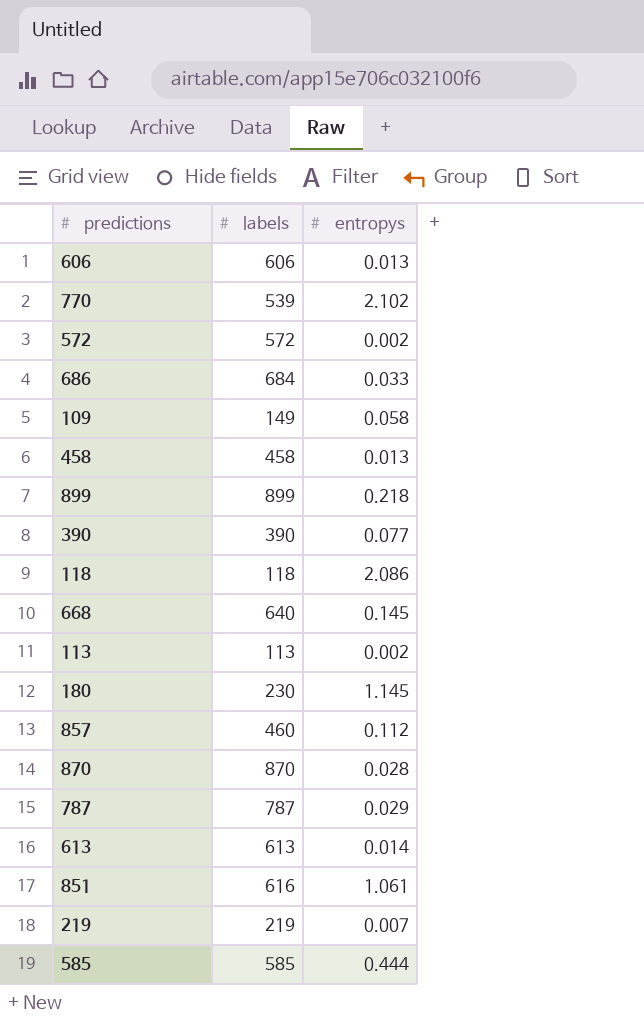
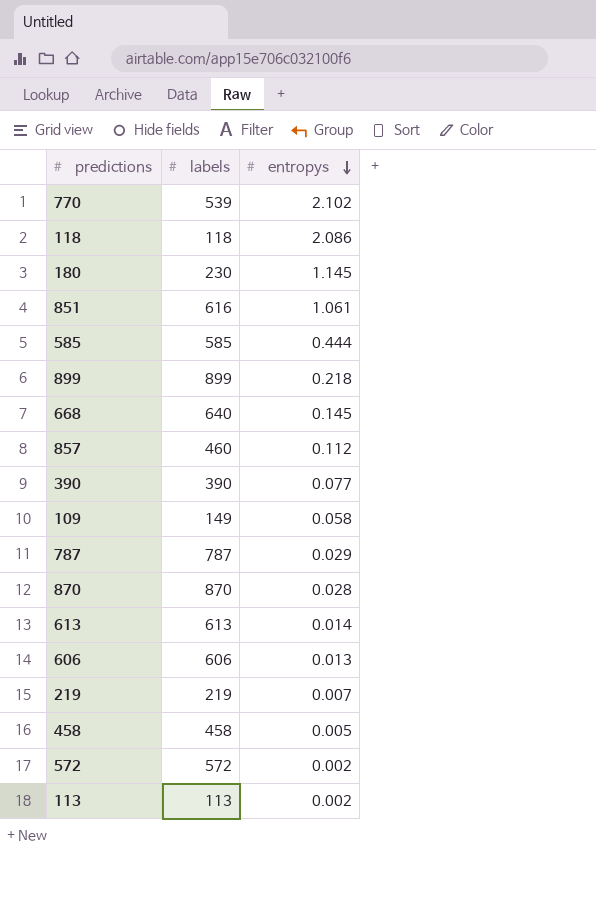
row order: none -> entropys descending
row 686: 684 | 0.033 -> none
458 | entropys: 0.013 -> 0.005

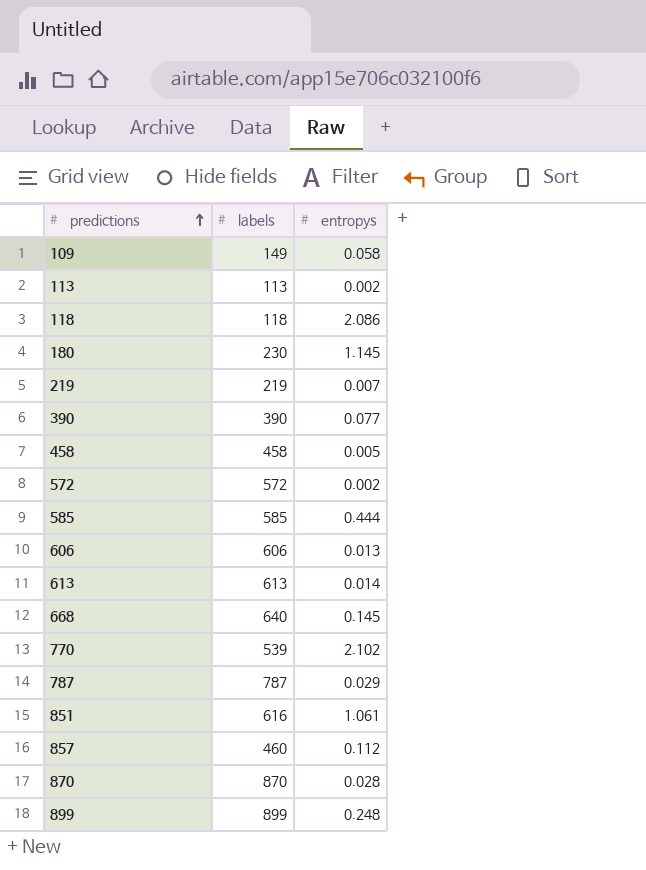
row order: entropys descending -> predictions ascending
899 | entropys: 0.218 -> 0.248

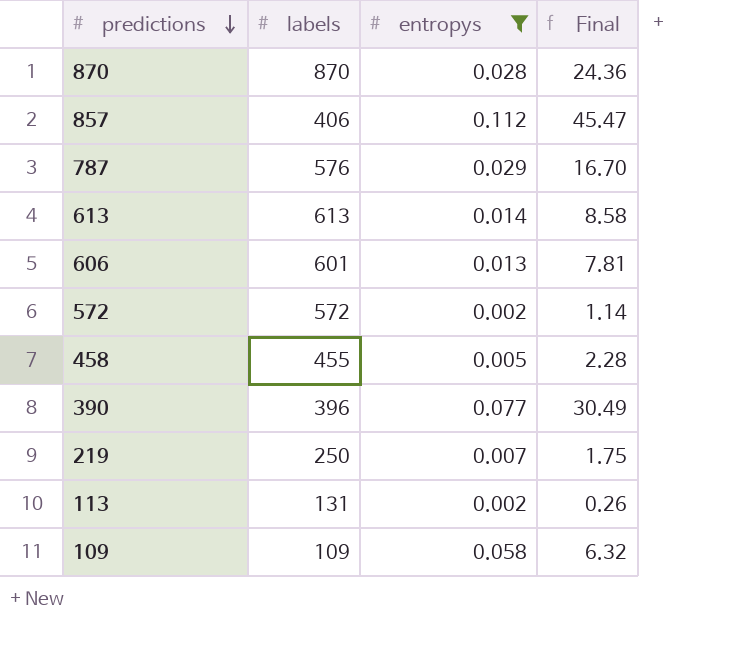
filter: none -> entropys <= 0.112
row order: predictions ascending -> predictions descending
column Final | formula: none -> [labels] * [entropys]
857 | labels: 460 -> 406
787 | labels: 787 -> 576
606 | labels: 606 -> 601
458 | labels: 458 -> 455
390 | labels: 390 -> 396
219 | labels: 219 -> 250
113 | labels: 113 -> 131
109 | labels: 149 -> 109

